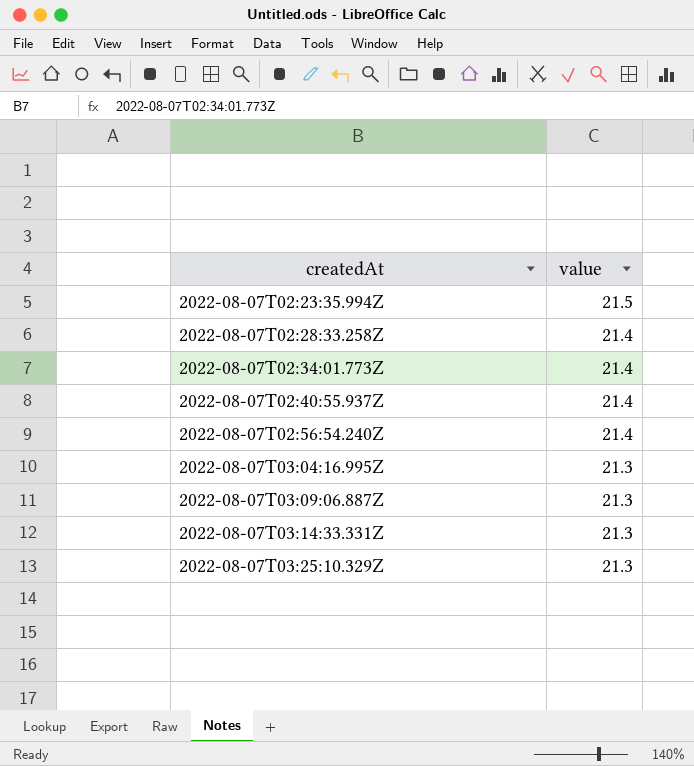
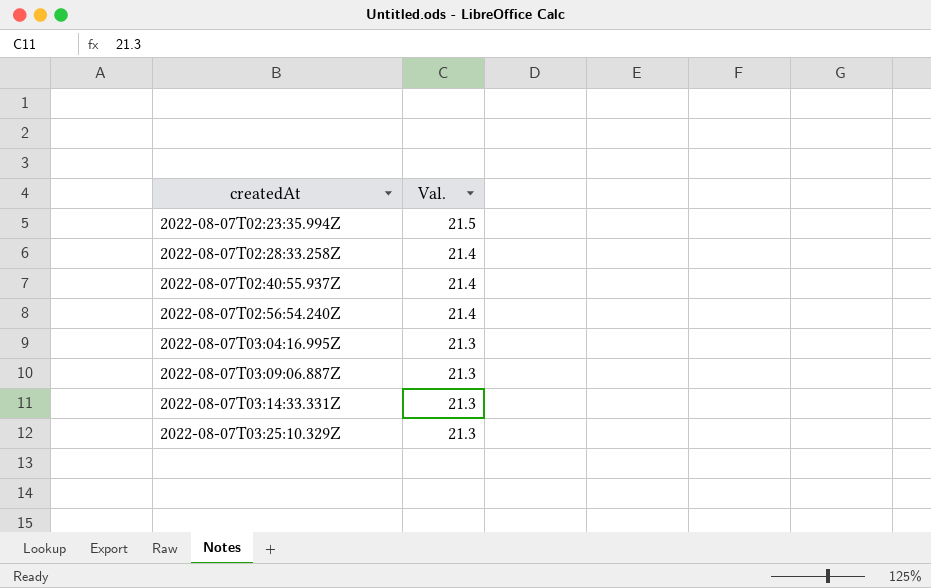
column name: value -> Val.
row 2022-08-07T02:34:01.773Z: 21.4 -> none

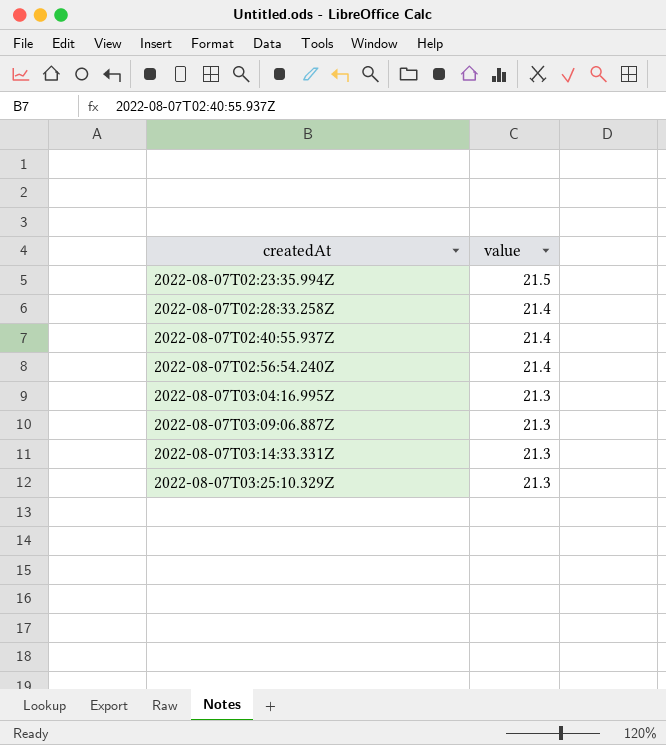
column name: Val. -> value

